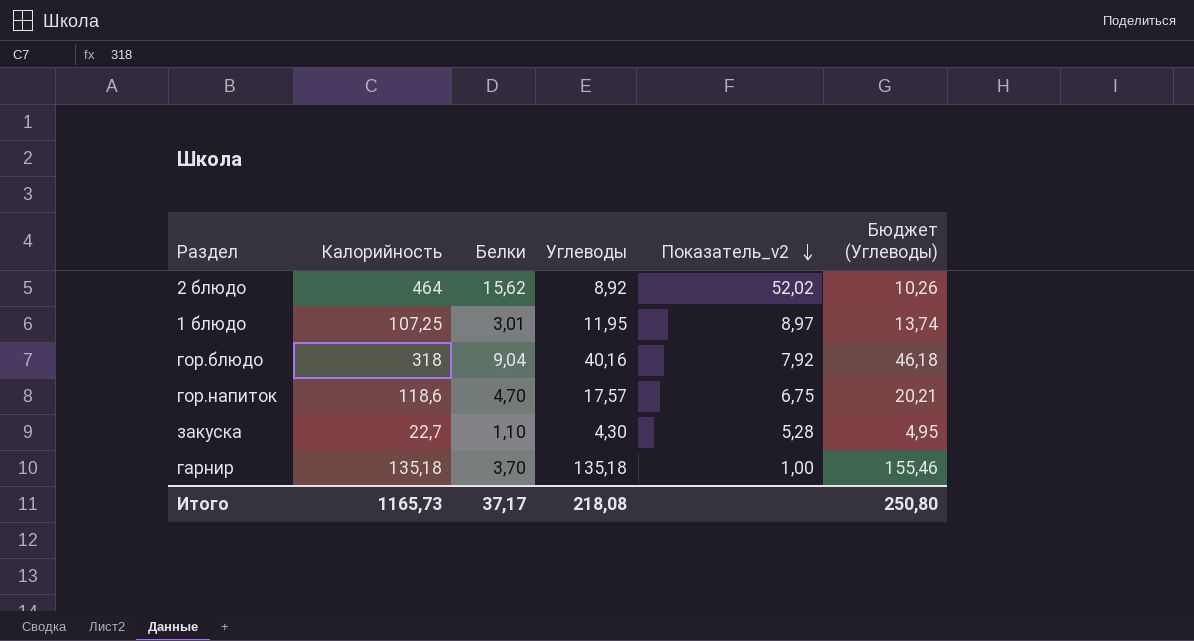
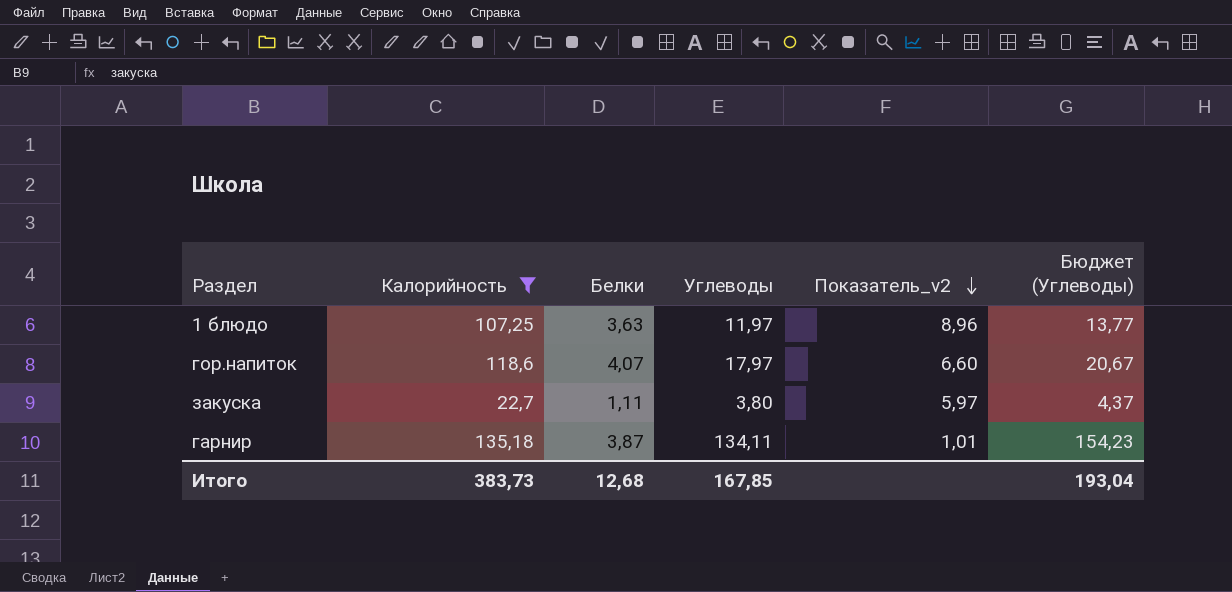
filter: none -> Калорийность <= 135,18
1 блюдо | Белки: 3,01 -> 3,63
1 блюдо | Углеводы: 11,95 -> 11,97
1 блюдо | Показатель_v2: 8,97 -> 8,96
1 блюдо | Бюджет (Углеводы): 13,74 -> 13,77
гор.напиток | Белки: 4,70 -> 4,07
гор.напиток | Углеводы: 17,57 -> 17,97
гор.напиток | Показатель_v2: 6,75 -> 6,60
гор.напиток | Бюджет (Углеводы): 20,21 -> 20,67
закуска | Белки: 1,10 -> 1,11
закуска | Углеводы: 4,30 -> 3,80
закуска | Показатель_v2: 5,28 -> 5,97
закуска | Бюджет (Углеводы): 4,95 -> 4,37
гарнир | Белки: 3,70 -> 3,87
гарнир | Углеводы: 135,18 -> 134,11
гарнир | Показатель_v2: 1,00 -> 1,01
гарнир | Бюджет (Углеводы): 155,46 -> 154,23
Итого | Калорийность: 1165,73 -> 383,73
Итого | Белки: 37,17 -> 12,68
Итого | Углеводы: 218,08 -> 167,85
Итого | Бюджет (Углеводы): 250,80 -> 193,04

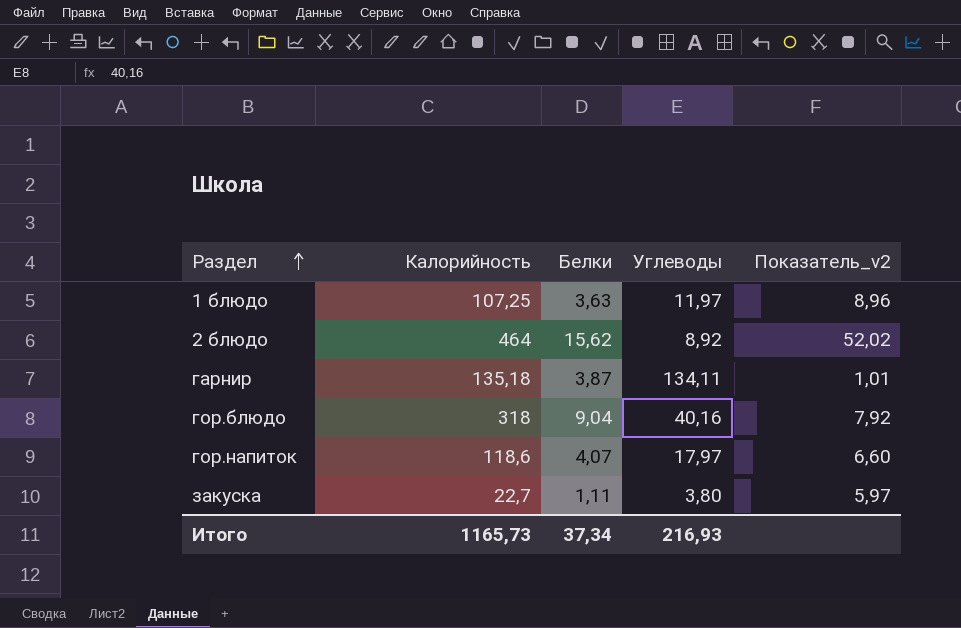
filter: Калорийность <= 135,18 -> none
row order: Показатель_v2 descending -> Раздел ascending
column Бюджет (Углеводы) | formula: [Углеводы] * 1,15 -> none
Итого | Калорийность: 383,73 -> 1165,73
Итого | Белки: 12,68 -> 37,34
Итого | Углеводы: 167,85 -> 216,93

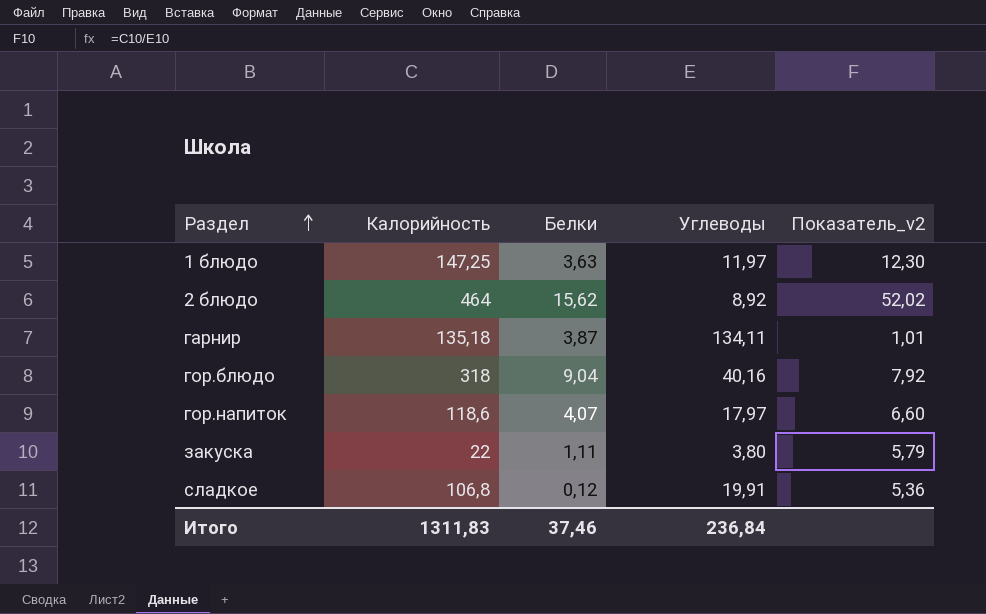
1 блюдо | Калорийность: 107,25 -> 147,25
1 блюдо | Показатель_v2: 8,96 -> 12,30
закуска | Калорийность: 22,7 -> 22
закуска | Показатель_v2: 5,97 -> 5,79
row сладкое: none -> 106,8 | 0,12 | 19,91 | 5,36
Итого | Калорийность: 1165,73 -> 1311,83
Итого | Белки: 37,34 -> 37,46
Итого | Углеводы: 216,93 -> 236,84

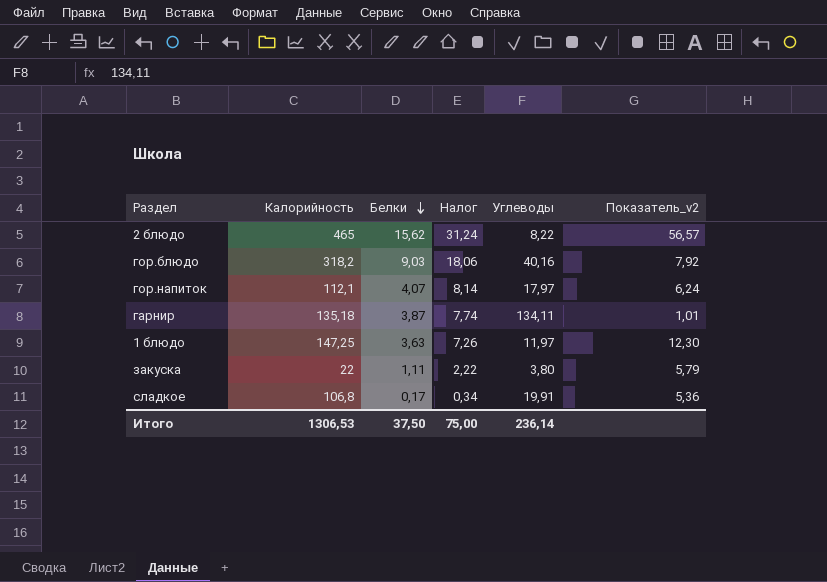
row order: Раздел ascending -> Белки descending
column Налог | formula: none -> [Белки] * 2
2 блюдо | Калорийность: 464 -> 465
2 блюдо | Углеводы: 8,92 -> 8,22
2 блюдо | Показатель_v2: 52,02 -> 56,57
гор.блюдо | Калорийность: 318 -> 318,2
гор.блюдо | Белки: 9,04 -> 9,03
гор.напиток | Калорийность: 118,6 -> 112,1
гор.напиток | Показатель_v2: 6,60 -> 6,24
сладкое | Белки: 0,12 -> 0,17
Итого | Калорийность: 1311,83 -> 1306,53
Итого | Белки: 37,46 -> 37,50
Итого | Углеводы: 236,84 -> 236,14

